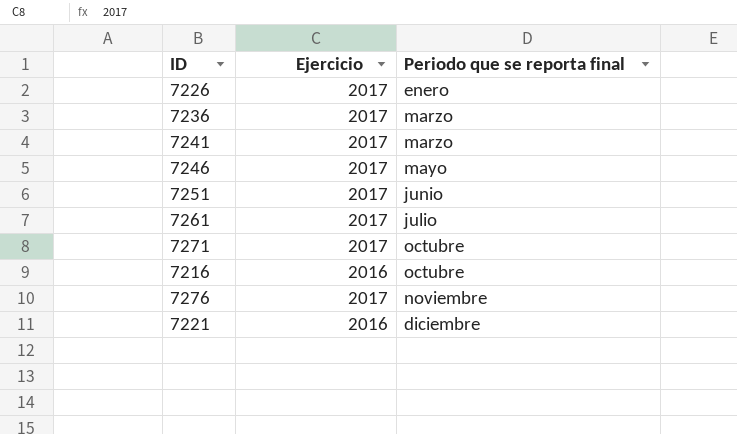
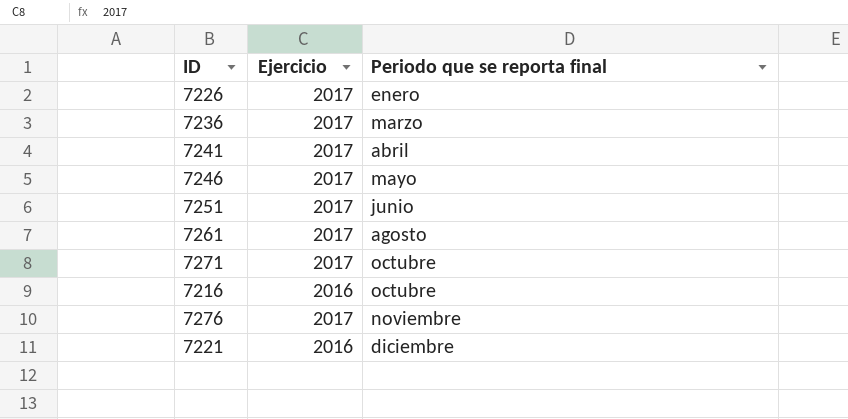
7241 | Periodo que se reporta final: marzo -> abril
7261 | Periodo que se reporta final: julio -> agosto

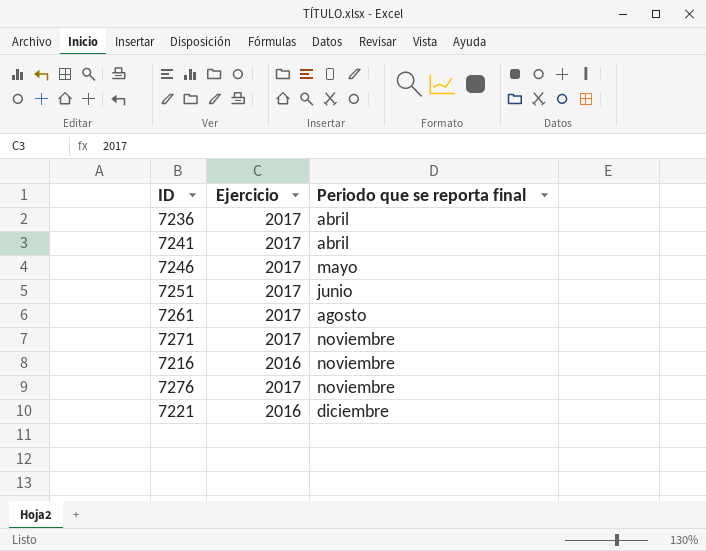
row 7226: 2017 | enero -> none
7236 | Periodo que se reporta final: marzo -> abril
7271 | Periodo que se reporta final: octubre -> noviembre
7216 | Periodo que se reporta final: octubre -> noviembre

